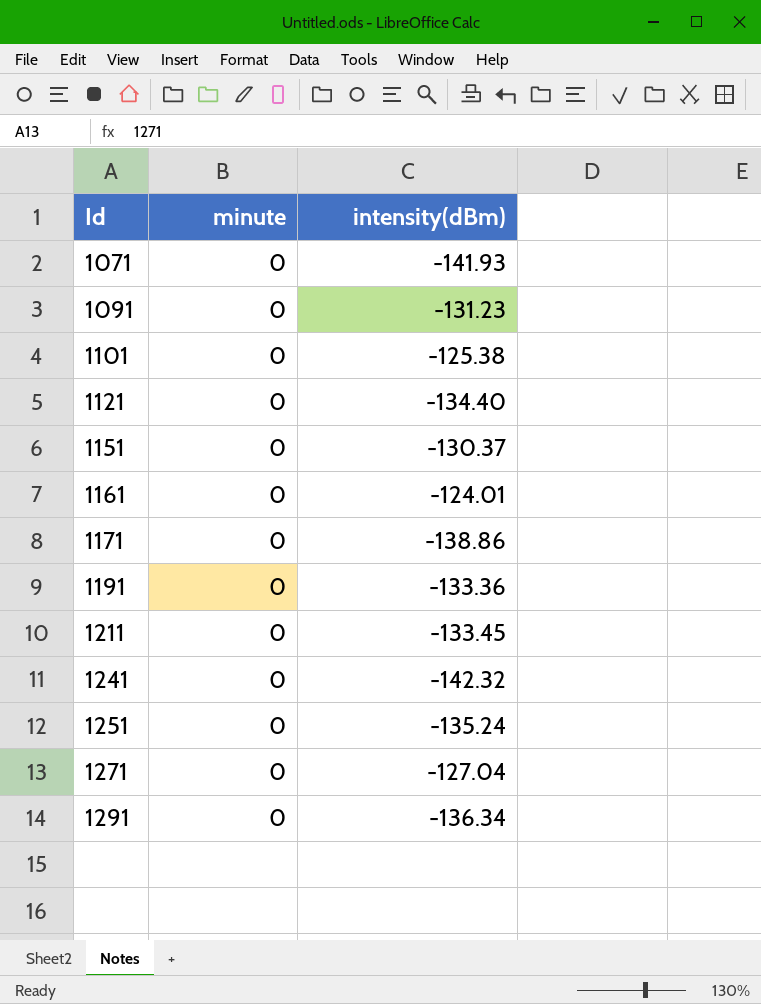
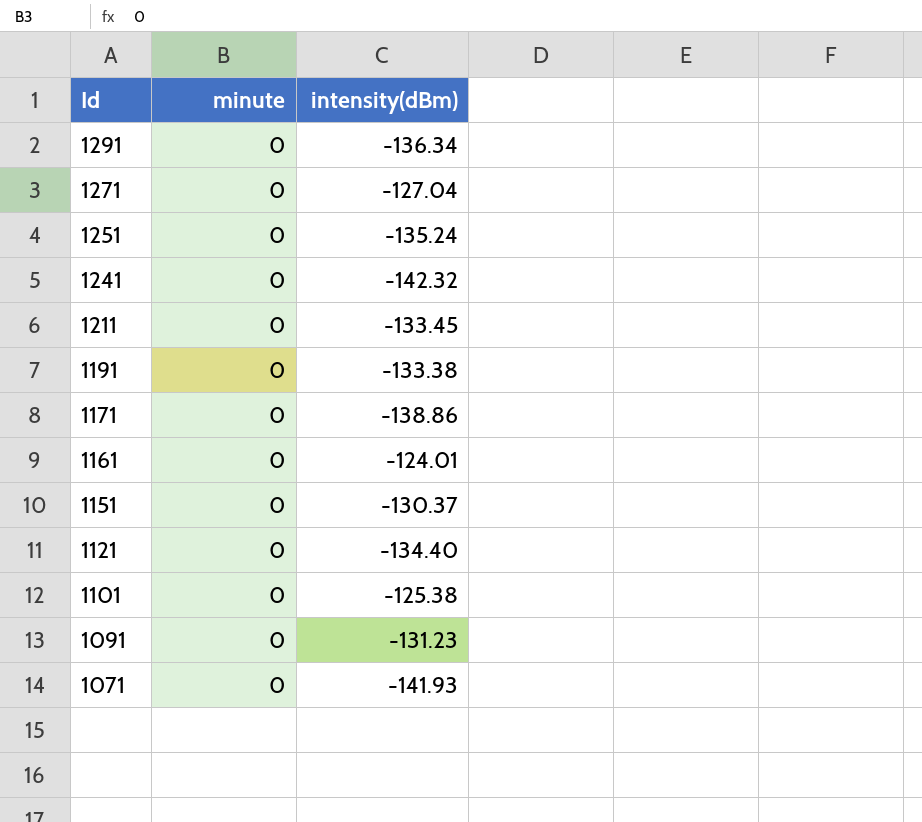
row order: Id ascending -> Id descending
1191 | intensity(dBm): -133.36 -> -133.38

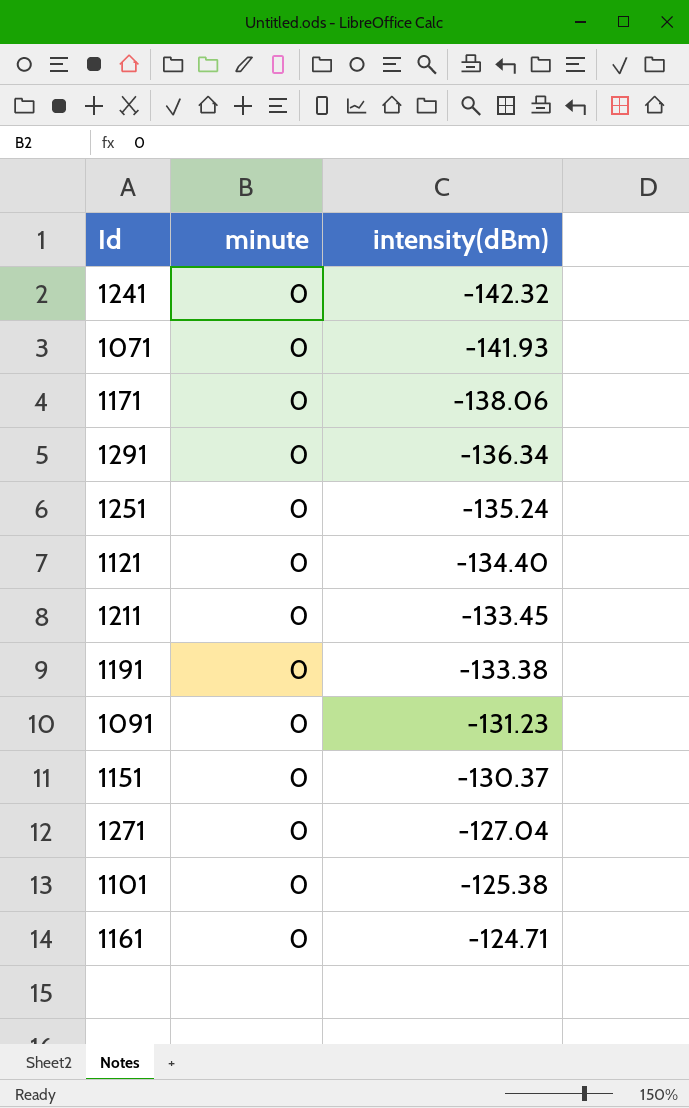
row order: Id descending -> intensity(dBm) ascending
1171 | intensity(dBm): -138.86 -> -138.06
1161 | intensity(dBm): -124.01 -> -124.71

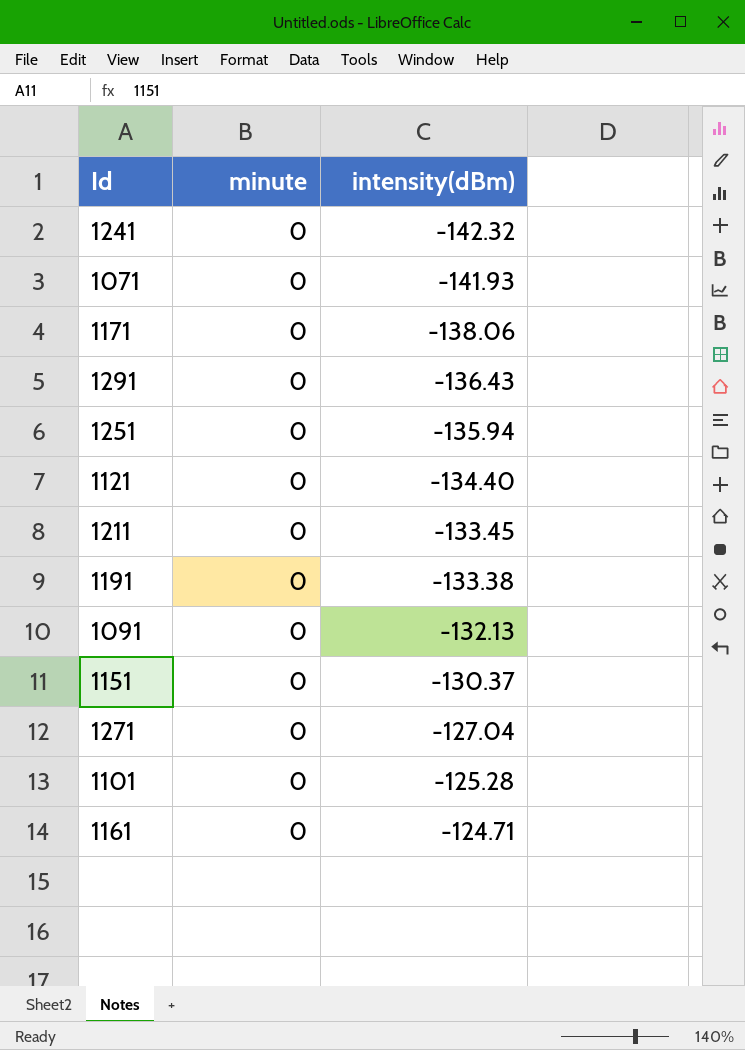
1291 | intensity(dBm): -136.34 -> -136.43
1251 | intensity(dBm): -135.24 -> -135.94
1091 | intensity(dBm): -131.23 -> -132.13
1101 | intensity(dBm): -125.38 -> -125.28

